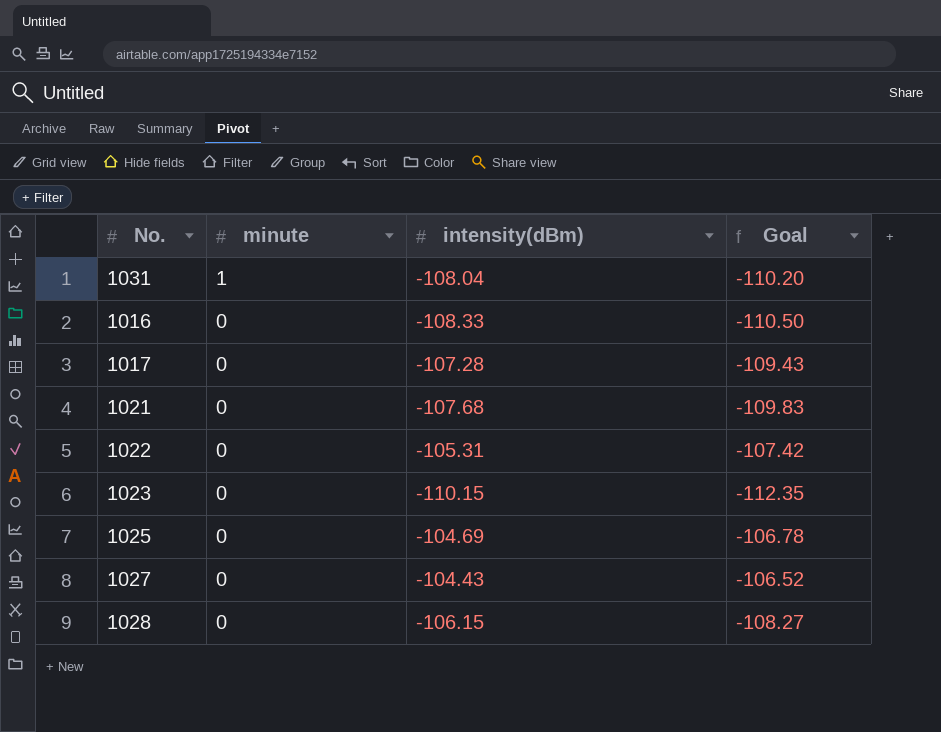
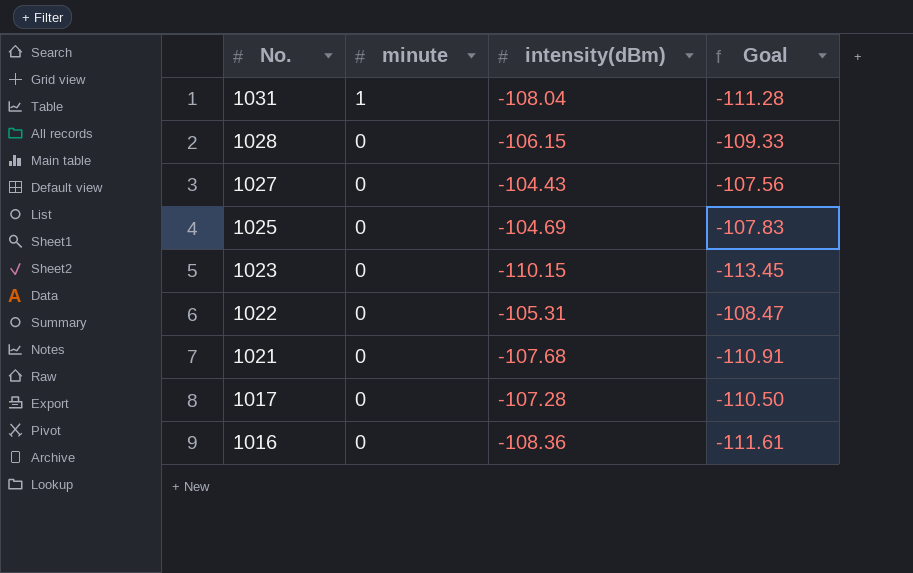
row order: minute descending -> No. descending
column Goal | formula: [intensity(dBm)] * 1.02 -> [intensity(dBm)] * 1.03
1016 | intensity(dBm): -108.33 -> -108.36

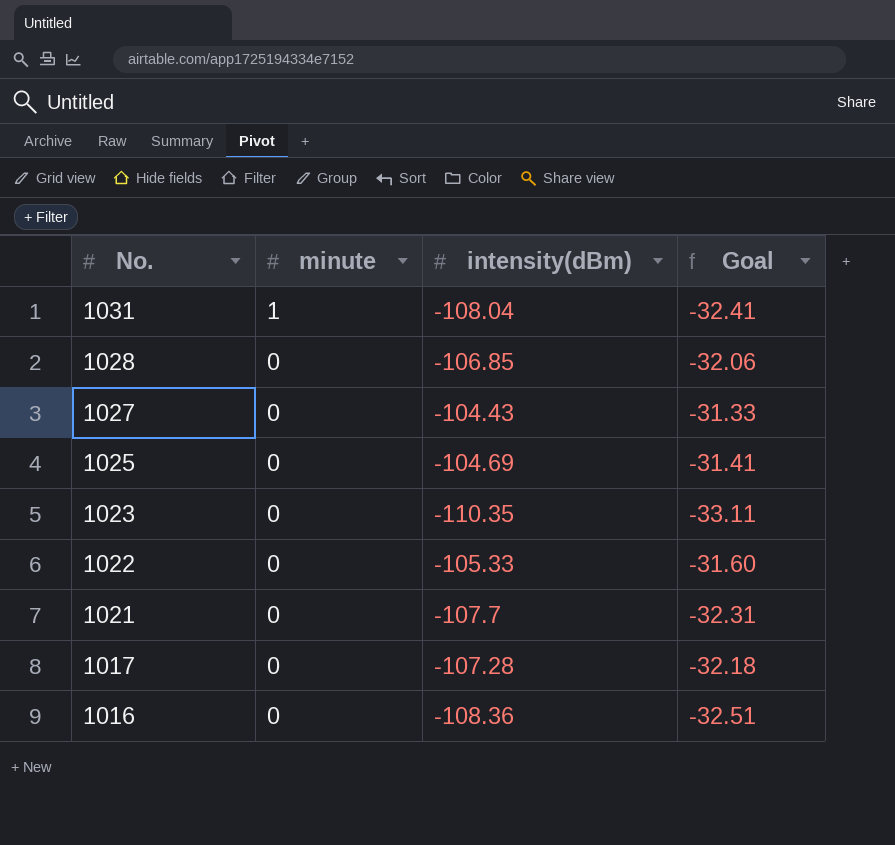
column Goal | formula: [intensity(dBm)] * 1.03 -> [intensity(dBm)] * 0.3
1028 | intensity(dBm): -106.15 -> -106.85
1023 | intensity(dBm): -110.15 -> -110.35
1022 | intensity(dBm): -105.31 -> -105.33
1021 | intensity(dBm): -107.68 -> -107.7

